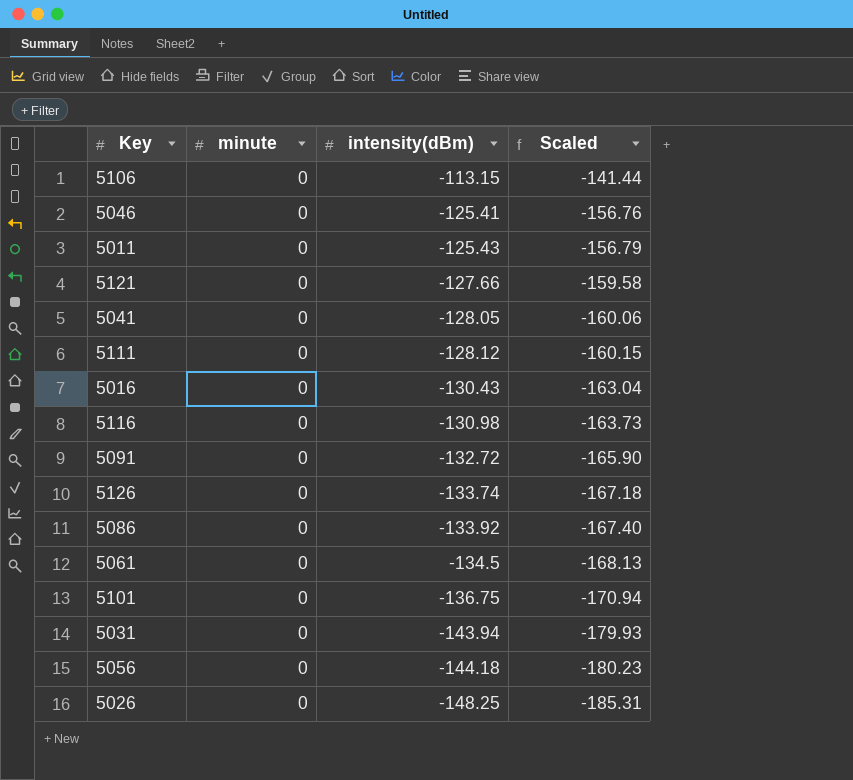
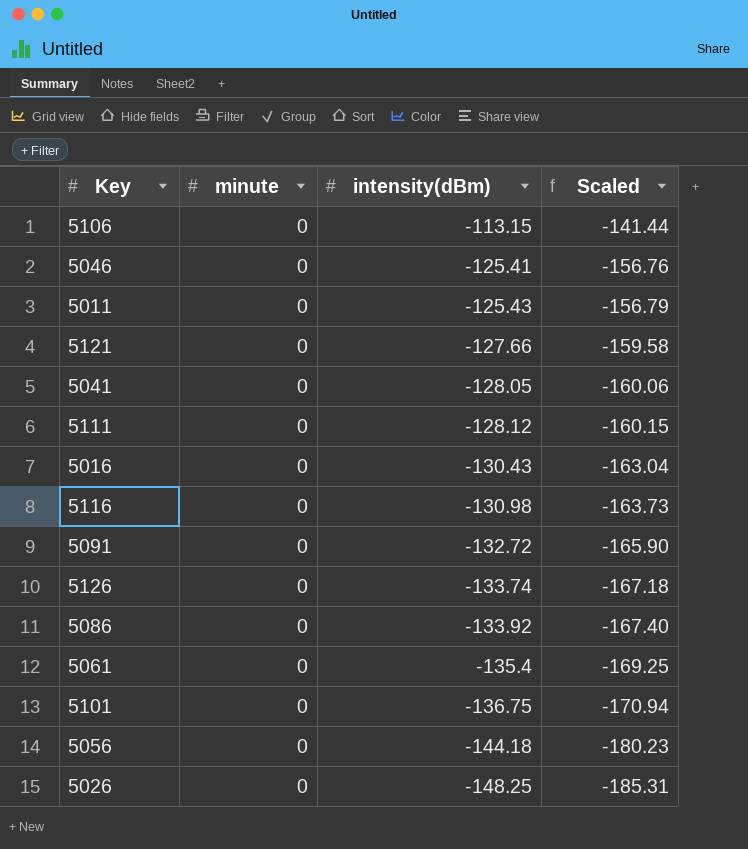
row 5031: 0 | -143.94 | -179.93 -> none
5061 | intensity(dBm): -134.5 -> -135.4
5061 | Scaled: -168.13 -> -169.25

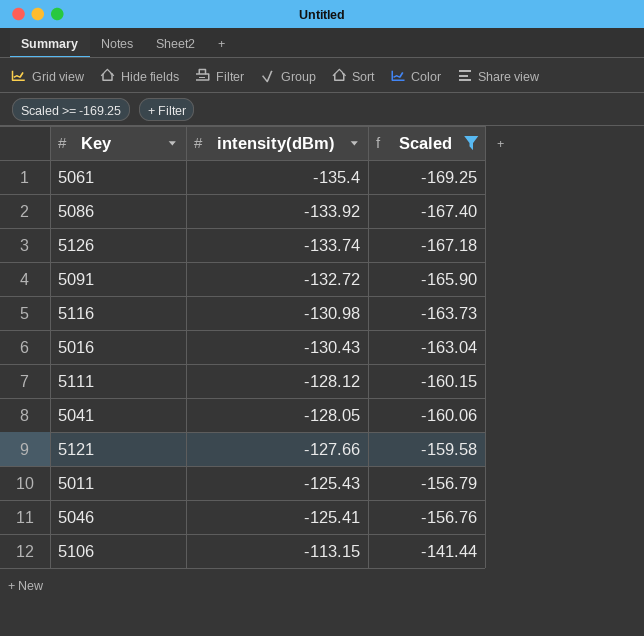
filter: none -> Scaled >= -169.25
row order: intensity(dBm) descending -> intensity(dBm) ascending
column minute | position: 2 -> none

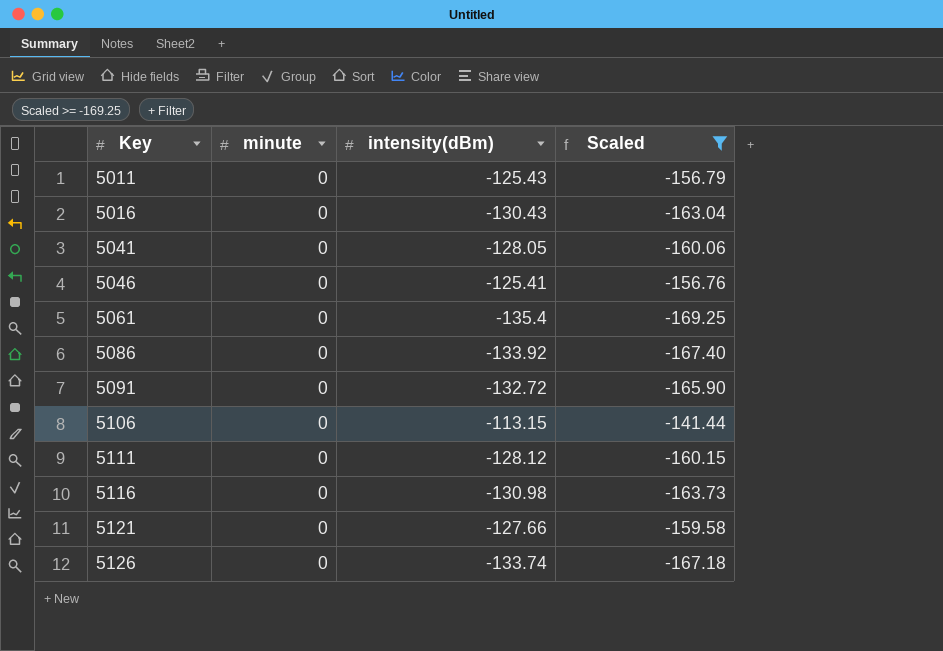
row order: intensity(dBm) ascending -> Key ascending
column minute | position: none -> 2

